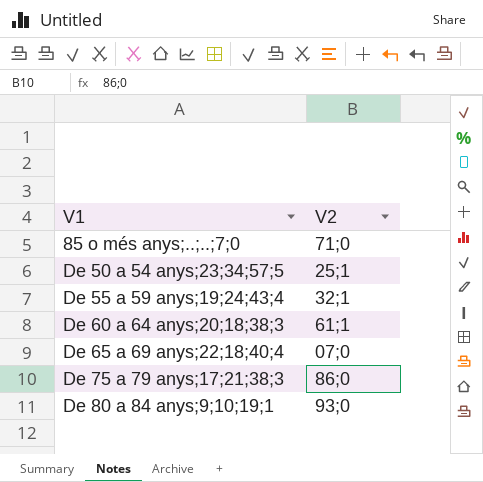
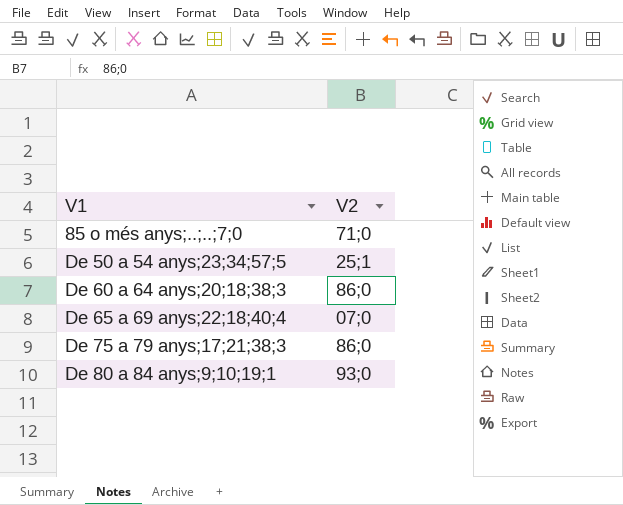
row De 55 a 59 anys;19;24;43;4: 32;1 -> none
De 60 a 64 anys;20;18;38;3 | V2: 61;1 -> 86;0

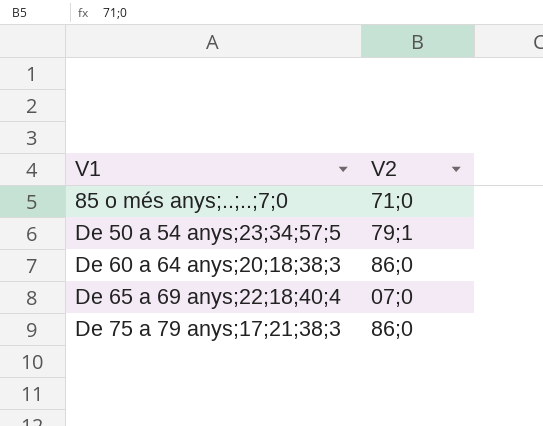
row De 80 a 84 anys;9;10;19;1: 93;0 -> none
De 50 a 54 anys;23;34;57;5 | V2: 25;1 -> 79;1

